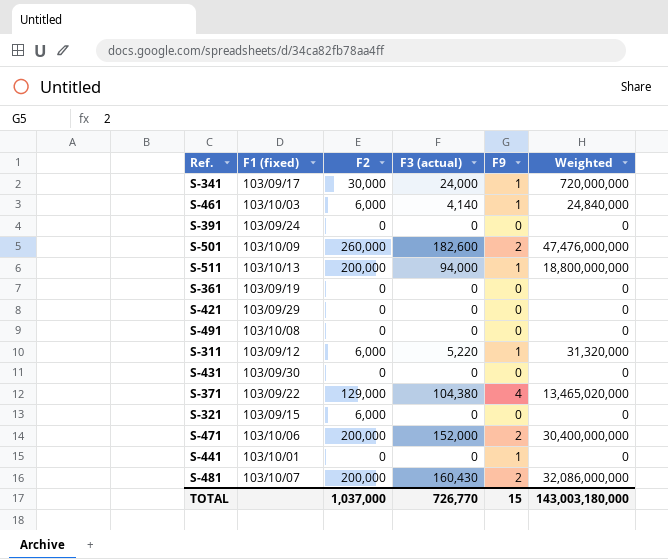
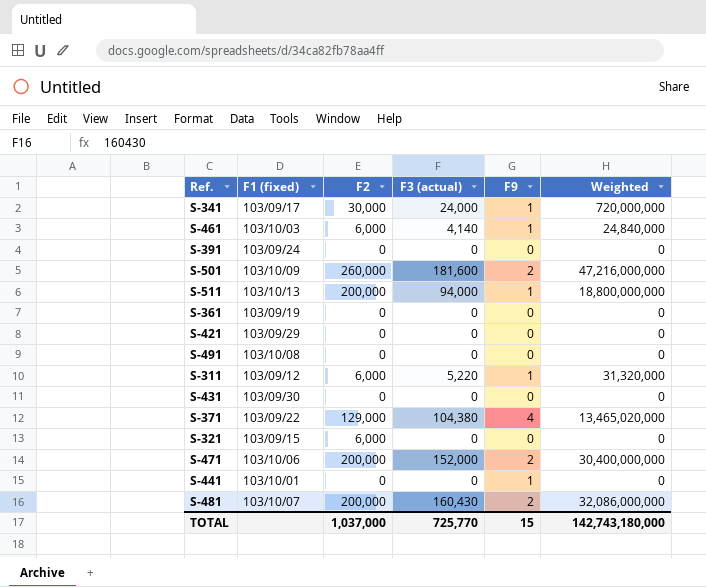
S-501 | F3 (actual): 182,600 -> 181,600
S-501 | Weighted: 47,476,000,000 -> 47,216,000,000
TOTAL | F3 (actual): 726,770 -> 725,770
TOTAL | Weighted: 143,003,180,000 -> 142,743,180,000

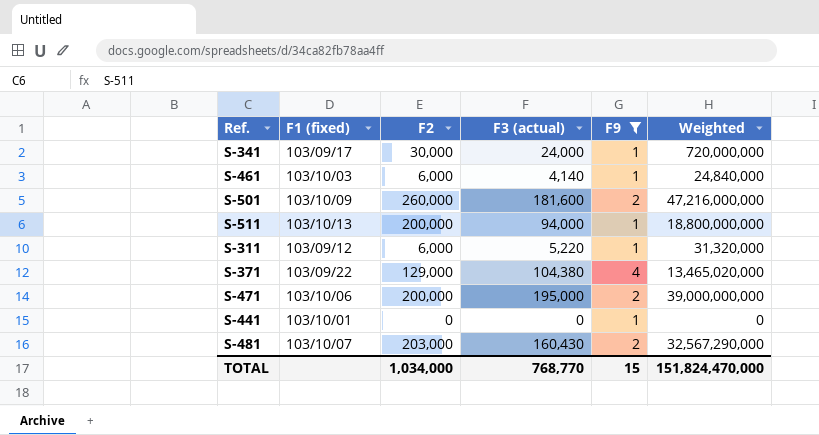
filter: none -> F9 != 0
S-471 | F3 (actual): 152,000 -> 195,000
S-471 | Weighted: 30,400,000,000 -> 39,000,000,000
S-481 | F2: 200,000 -> 203,000
S-481 | Weighted: 32,086,000,000 -> 32,567,290,000
TOTAL | F2: 1,037,000 -> 1,034,000
TOTAL | F3 (actual): 725,770 -> 768,770
TOTAL | Weighted: 142,743,180,000 -> 151,824,470,000

